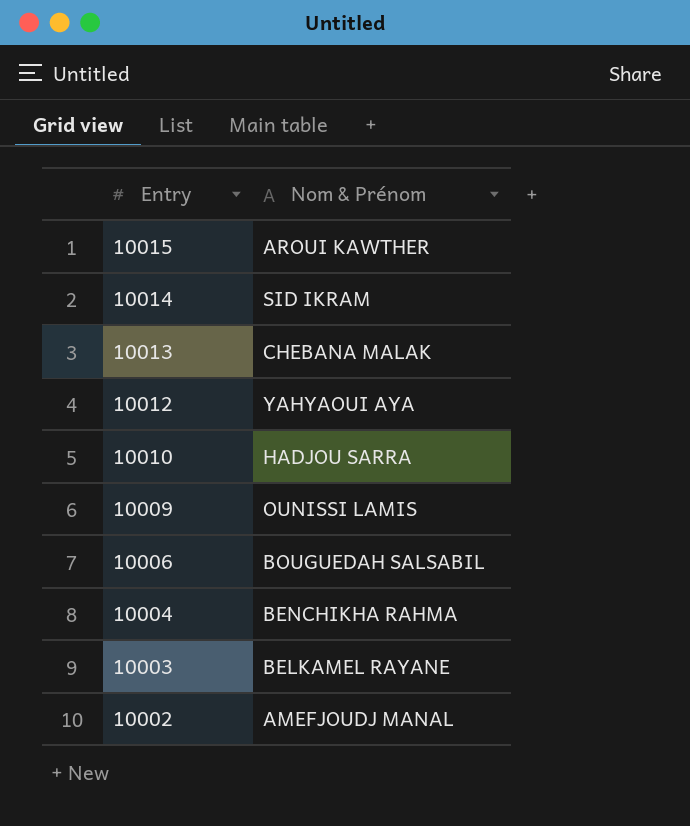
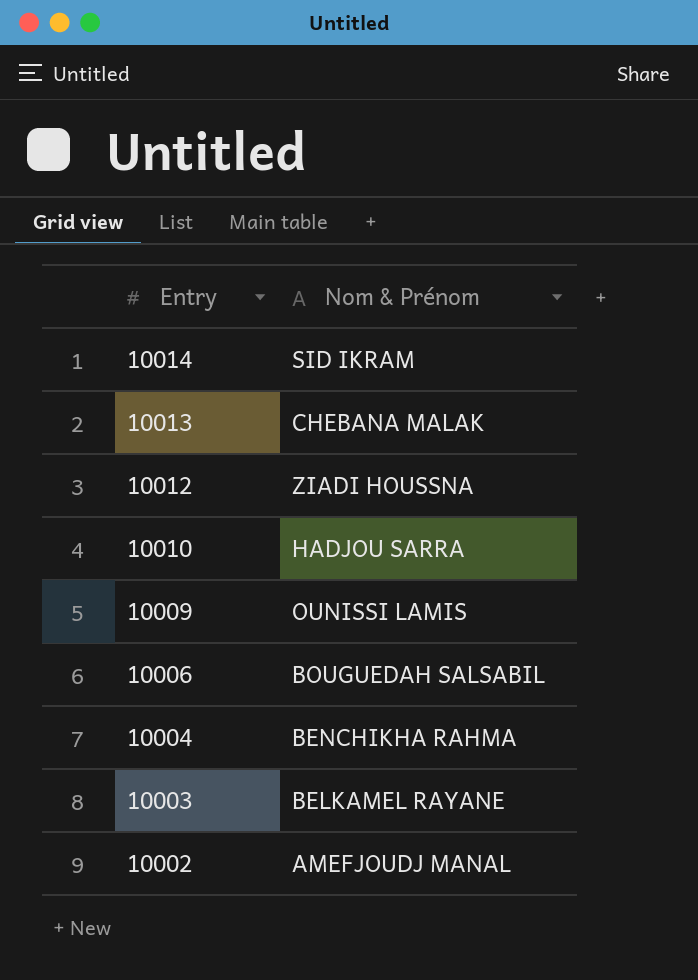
row 10015: AROUI KAWTHER -> none
10012 | Nom & Prénom: YAHYAOUI AYA -> ZIADI HOUSSNA

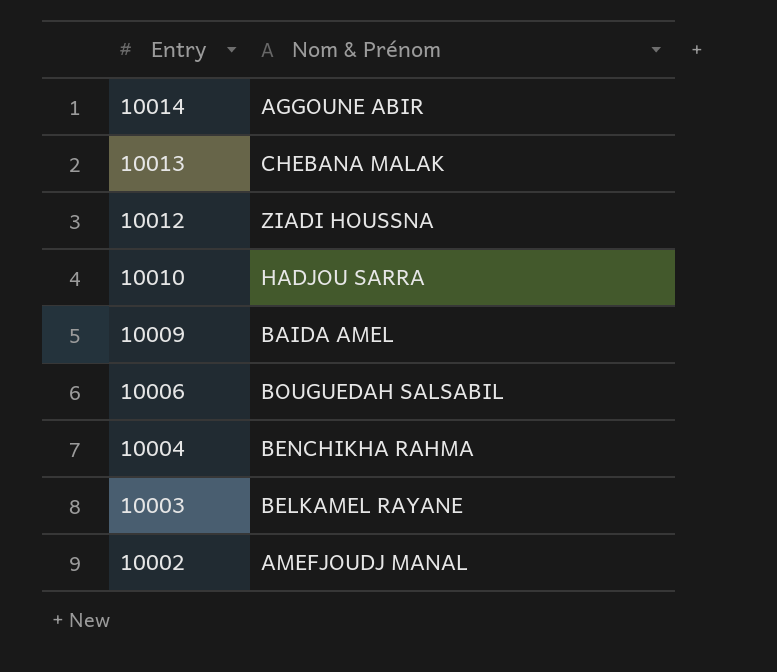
10014 | Nom & Prénom: SID IKRAM -> AGGOUNE ABIR
10009 | Nom & Prénom: OUNISSI LAMIS -> BAIDA AMEL

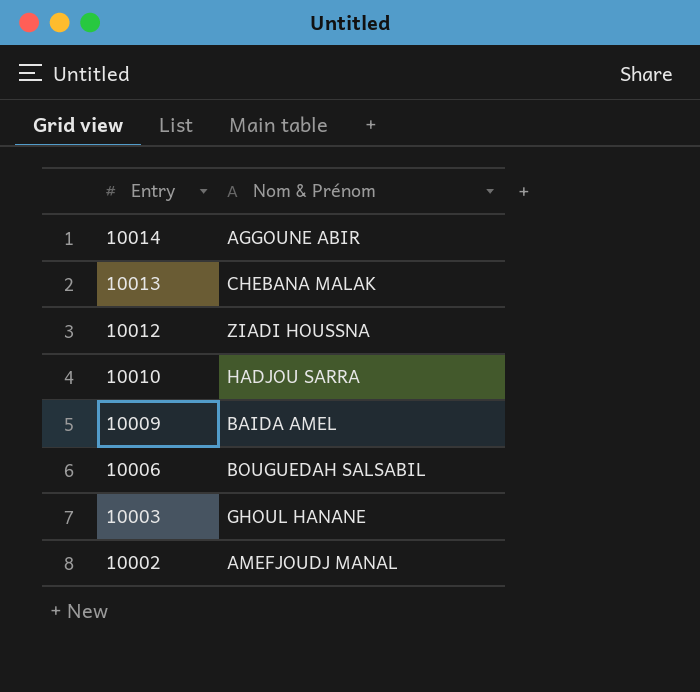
row 10004: BENCHIKHA RAHMA -> none
10003 | Nom & Prénom: BELKAMEL RAYANE -> GHOUL HANANE

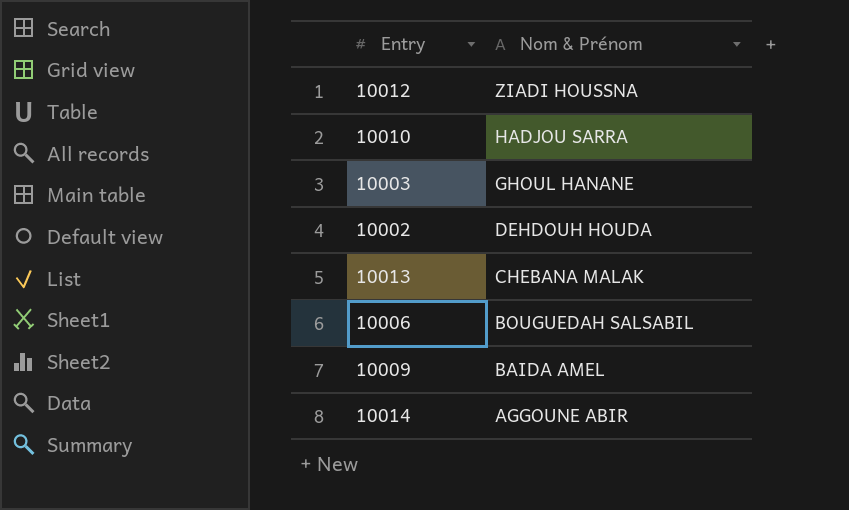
row order: Entry descending -> Nom & Prénom descending
10002 | Nom & Prénom: AMEFJOUDJ MANAL -> DEHDOUH HOUDA

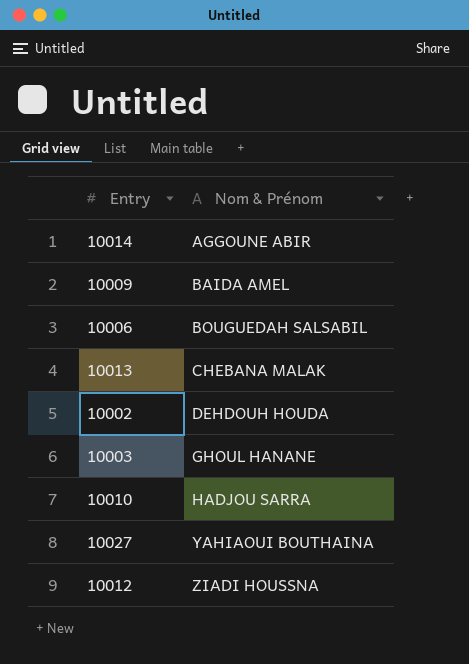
row order: Nom & Prénom descending -> Nom & Prénom ascending
row 10027: none -> YAHIAOUI BOUTHAINA

